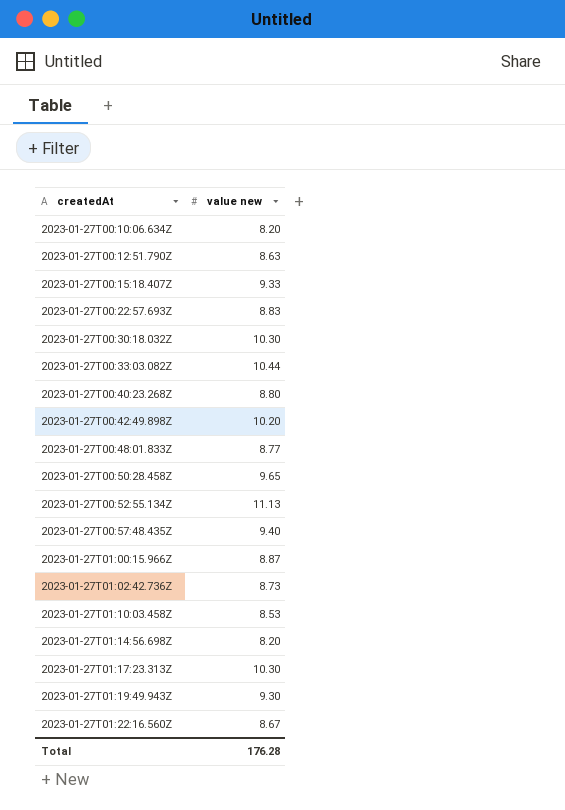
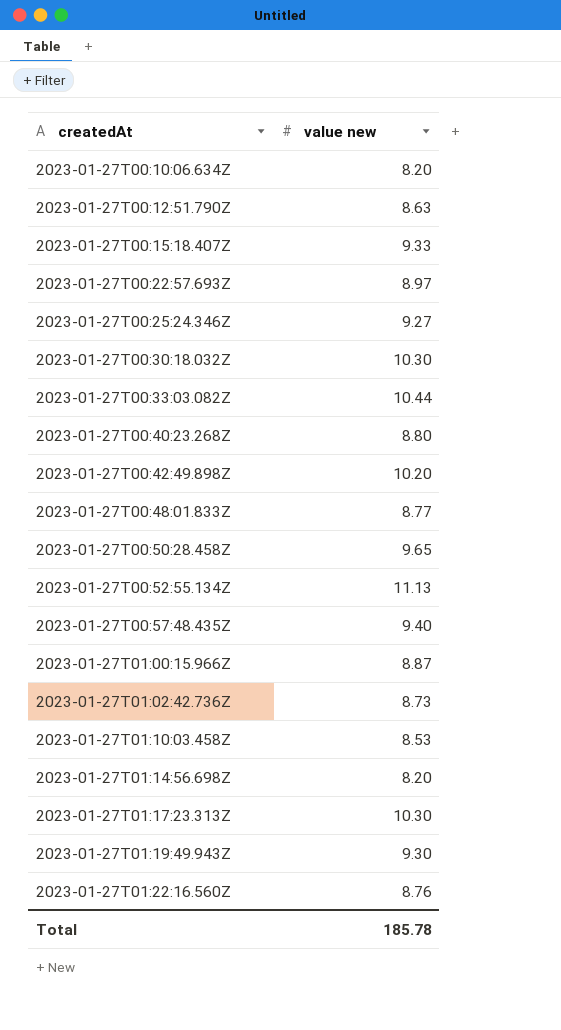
2023-01-27T00:22:57.693Z | value new: 8.83 -> 8.97
row 2023-01-27T00:25:24.346Z: none -> 9.27
2023-01-27T01:22:16.560Z | value new: 8.67 -> 8.76
Total | value new: 176.28 -> 185.78

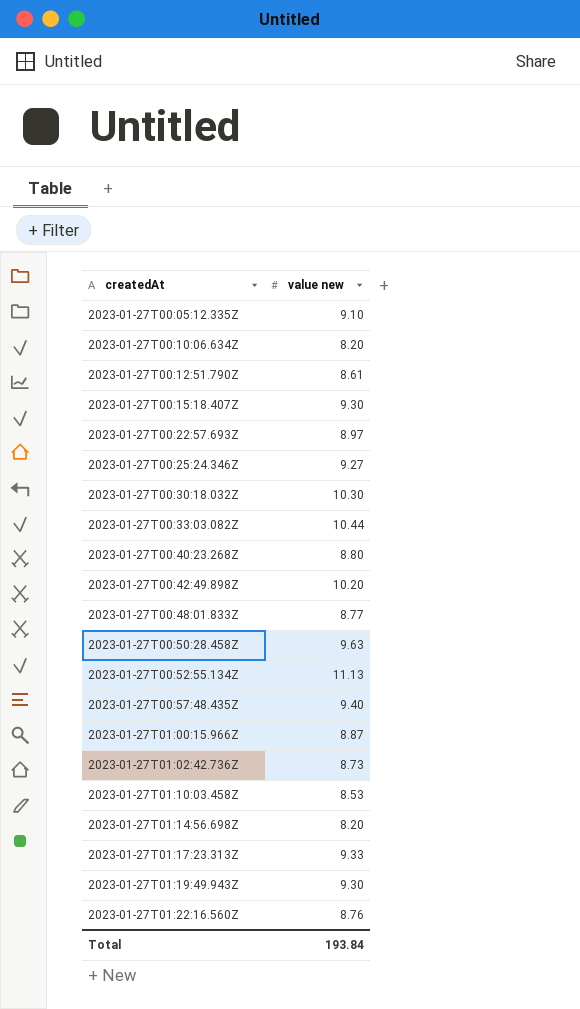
row 2023-01-27T00:05:12.335Z: none -> 9.10
2023-01-27T00:12:51.790Z | value new: 8.63 -> 8.61
2023-01-27T00:15:18.407Z | value new: 9.33 -> 9.30
2023-01-27T00:50:28.458Z | value new: 9.65 -> 9.63
2023-01-27T01:17:23.313Z | value new: 10.30 -> 9.33
Total | value new: 185.78 -> 193.84

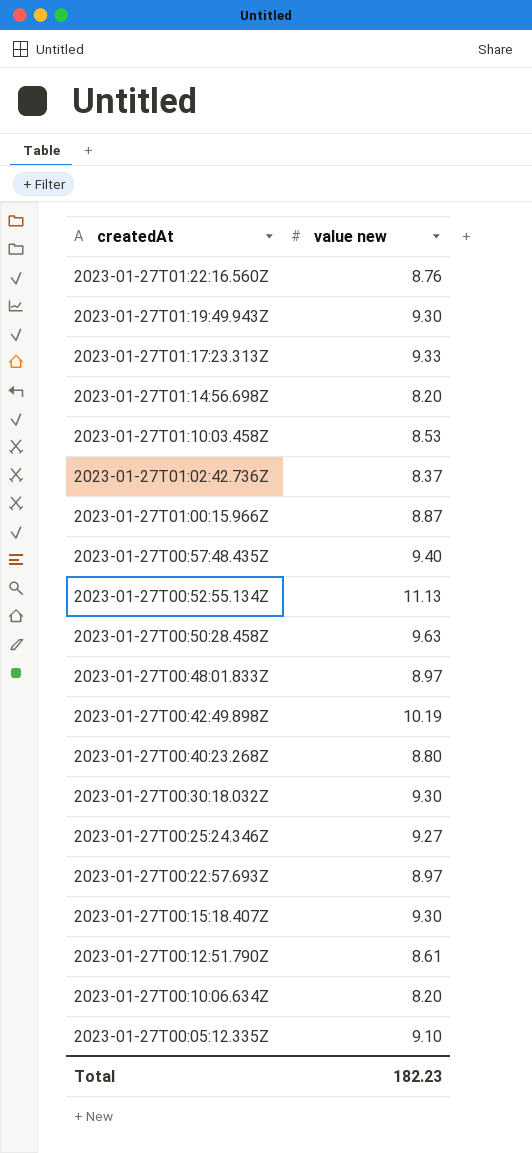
row order: createdAt ascending -> createdAt descending
row 2023-01-27T00:33:03.082Z: 10.44 -> none
2023-01-27T01:02:42.736Z | value new: 8.73 -> 8.37
2023-01-27T00:48:01.833Z | value new: 8.77 -> 8.97
2023-01-27T00:42:49.898Z | value new: 10.20 -> 10.19
2023-01-27T00:30:18.032Z | value new: 10.30 -> 9.30
Total | value new: 193.84 -> 182.23

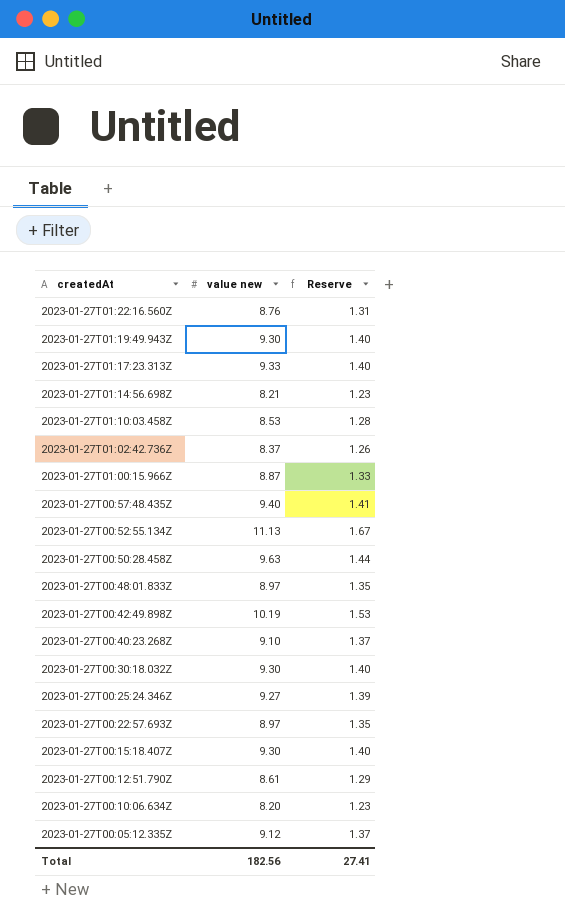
column Reserve | formula: none -> [value new] * 0.15
2023-01-27T01:14:56.698Z | value new: 8.20 -> 8.21
2023-01-27T00:40:23.268Z | value new: 8.80 -> 9.10
2023-01-27T00:05:12.335Z | value new: 9.10 -> 9.12
Total | value new: 182.23 -> 182.56

